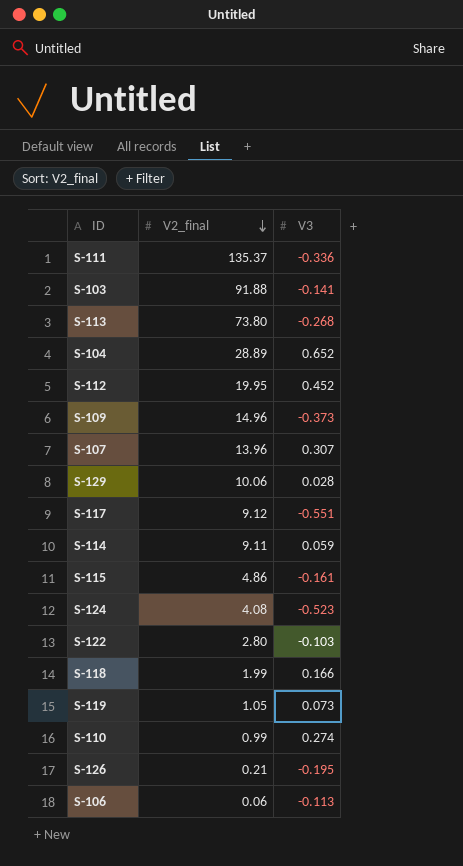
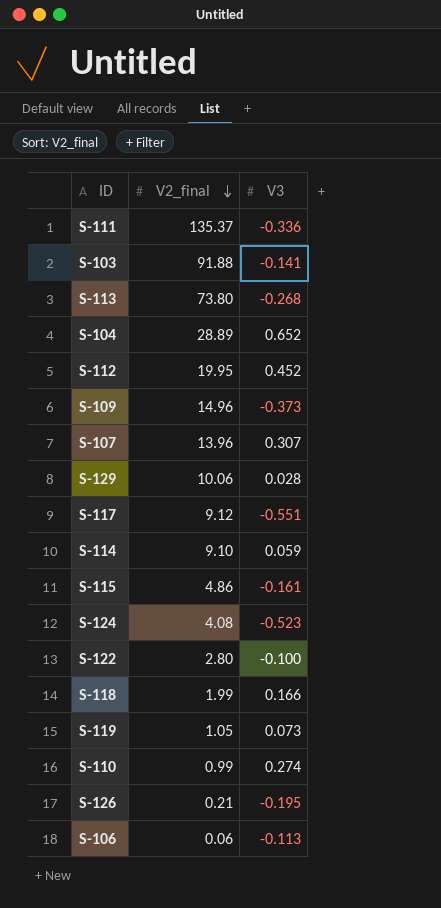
S-114 | V2_final: 9.11 -> 9.10
S-122 | V3: -0.103 -> -0.100

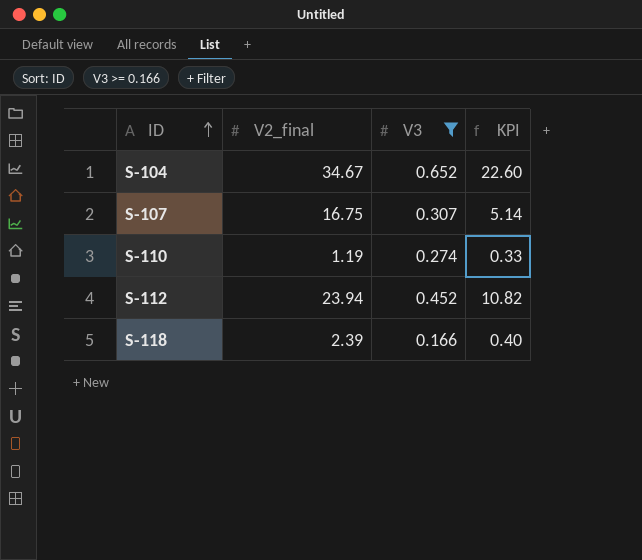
filter: none -> V3 >= 0.166
row order: V2_final descending -> ID ascending
column KPI | formula: none -> [V2_final] * [V3]
S-104 | V2_final: 28.89 -> 34.67
S-107 | V2_final: 13.96 -> 16.75
S-110 | V2_final: 0.99 -> 1.19
S-112 | V2_final: 19.95 -> 23.94
S-118 | V2_final: 1.99 -> 2.39

